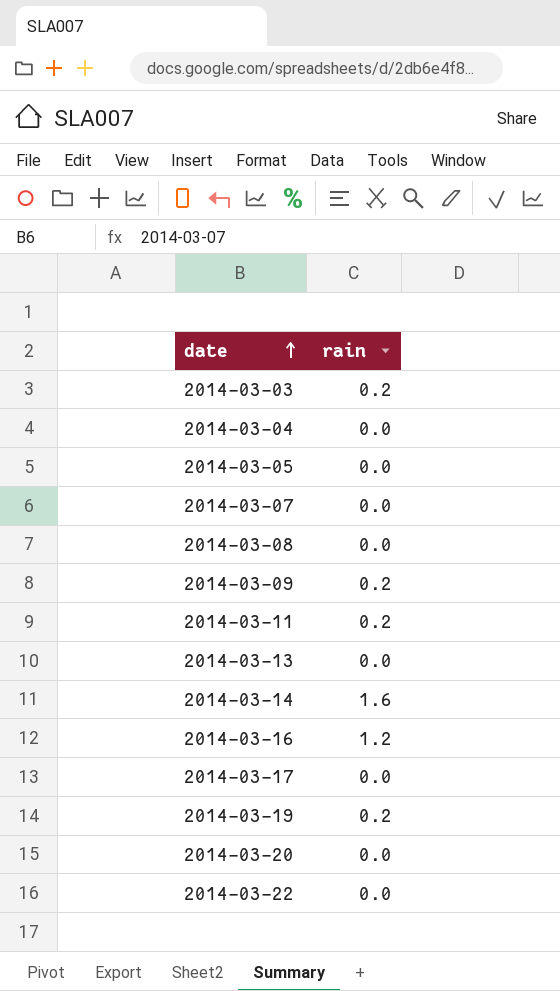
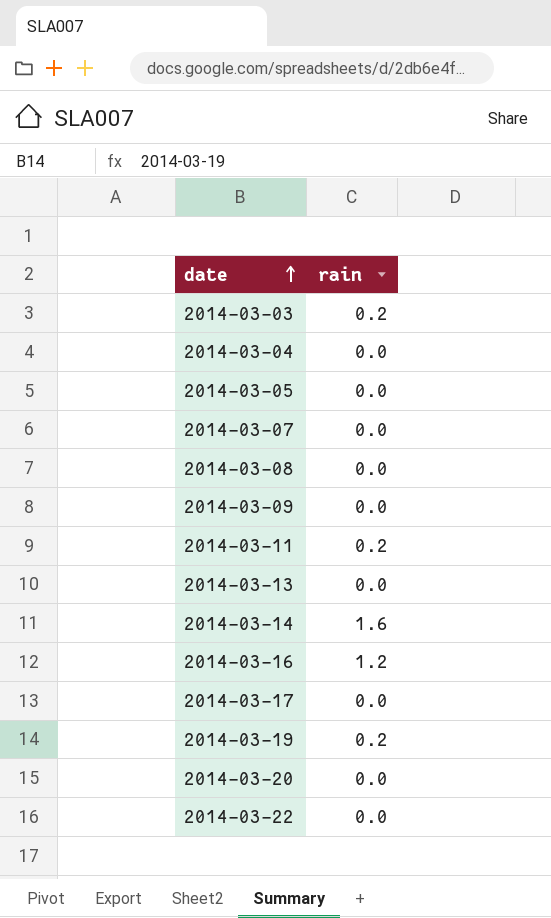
2014-03-09 | rain: 0.2 -> 0.0

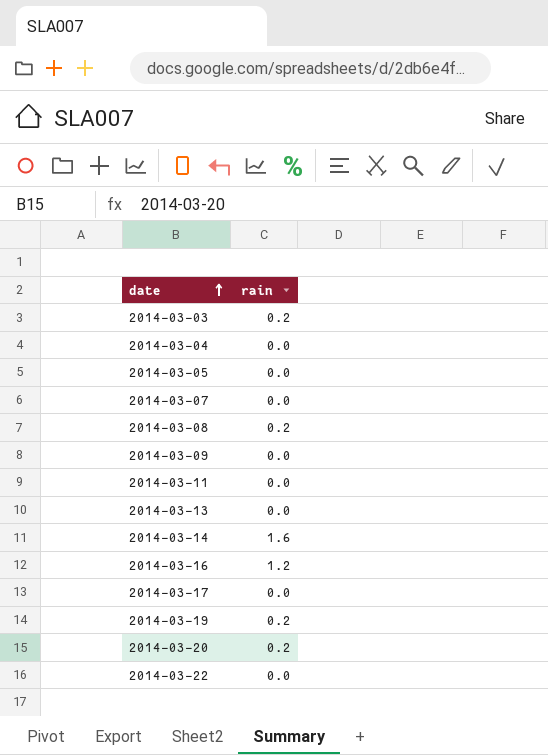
2014-03-08 | rain: 0.0 -> 0.2
2014-03-11 | rain: 0.2 -> 0.0
2014-03-20 | rain: 0.0 -> 0.2

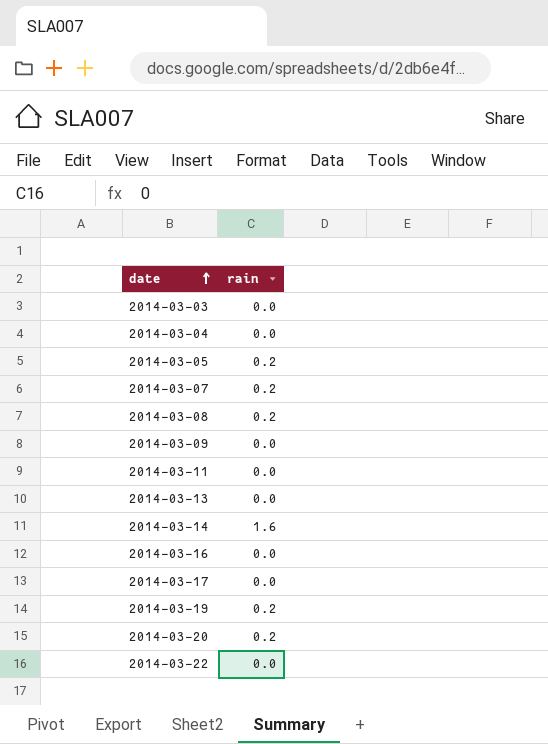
2014-03-03 | rain: 0.2 -> 0.0
2014-03-05 | rain: 0.0 -> 0.2
2014-03-07 | rain: 0.0 -> 0.2
2014-03-16 | rain: 1.2 -> 0.0

